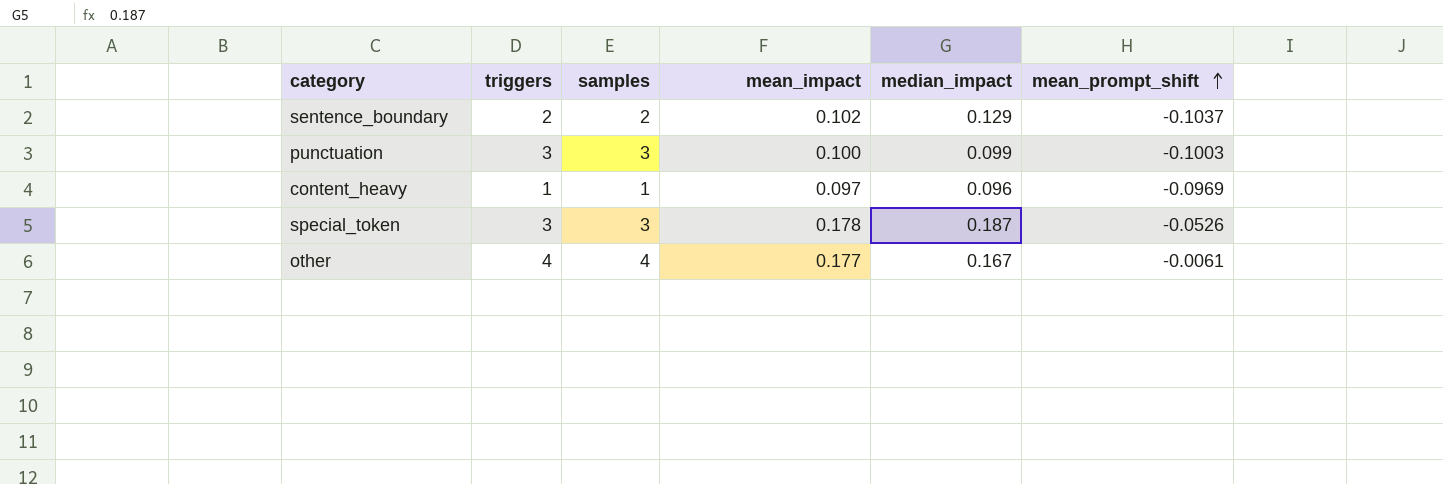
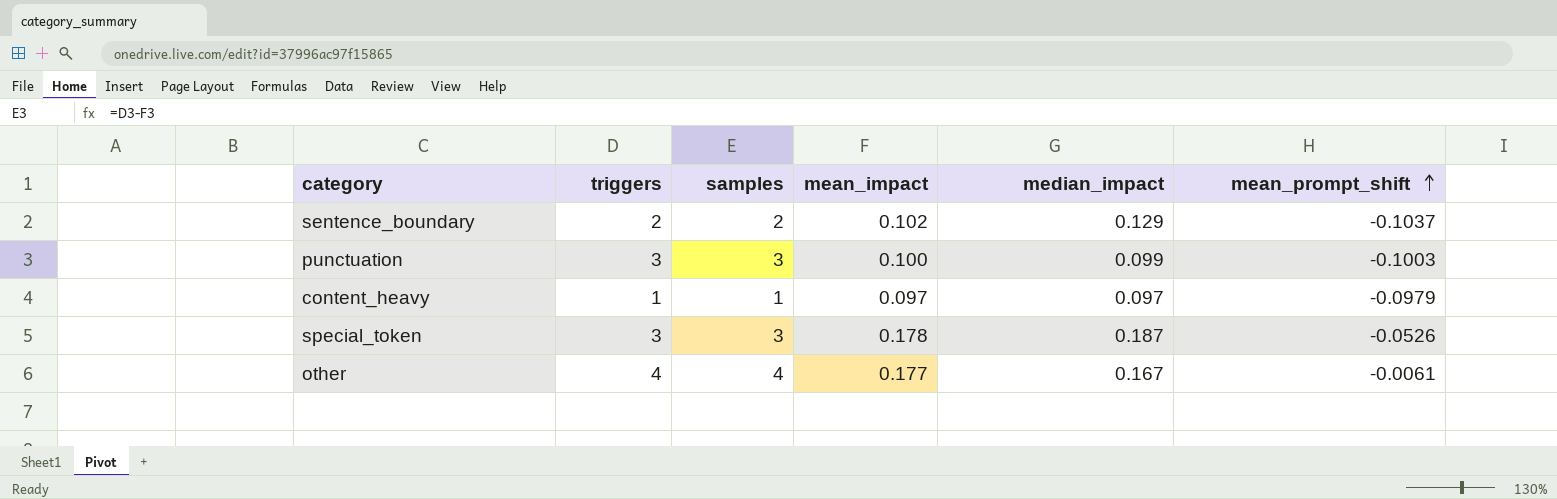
content_heavy | median_impact: 0.096 -> 0.097
content_heavy | mean_prompt_shift: -0.0969 -> -0.0979

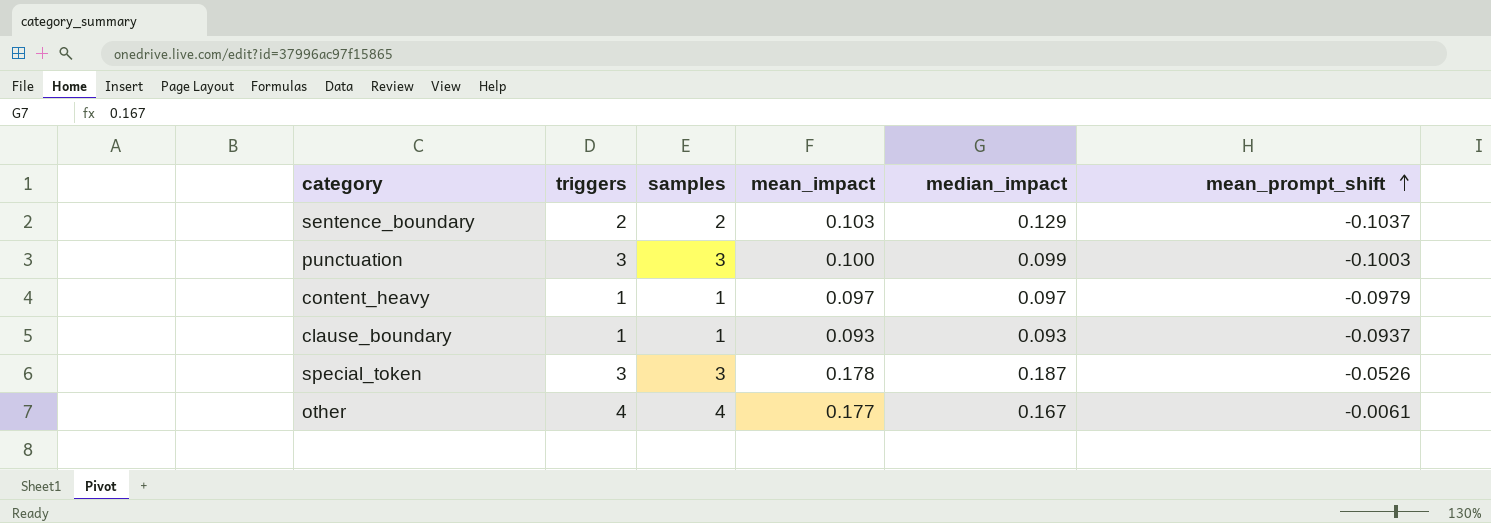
sentence_boundary | mean_impact: 0.102 -> 0.103
row clause_boundary: none -> 1 | 1 | 0.093 | 0.093 | -0.0937

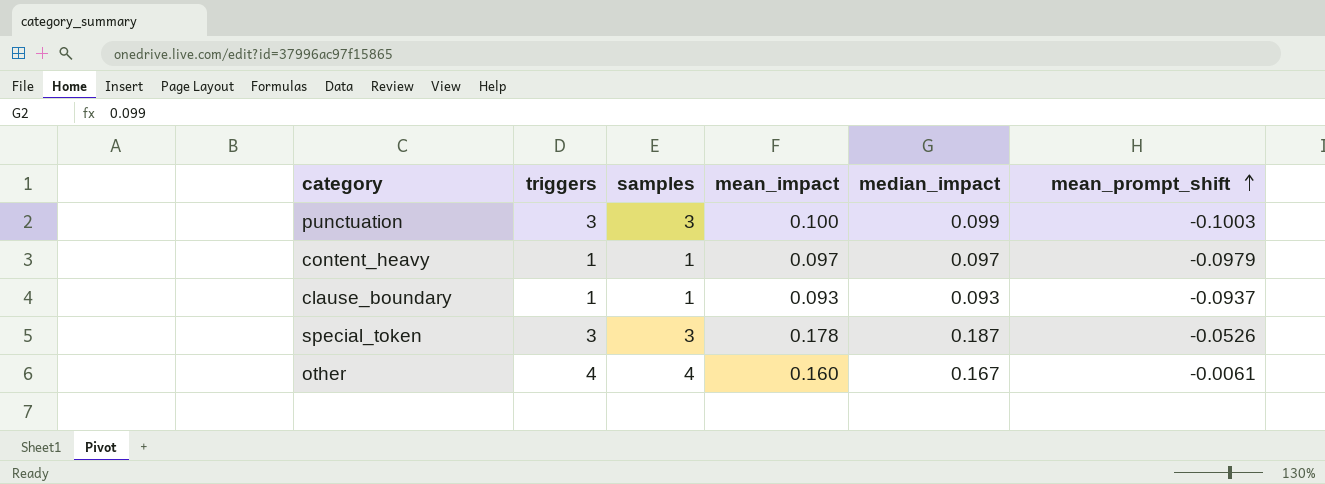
row sentence_boundary: 2 | 2 | 0.103 | 0.129 | -0.1037 -> none
other | mean_impact: 0.177 -> 0.160

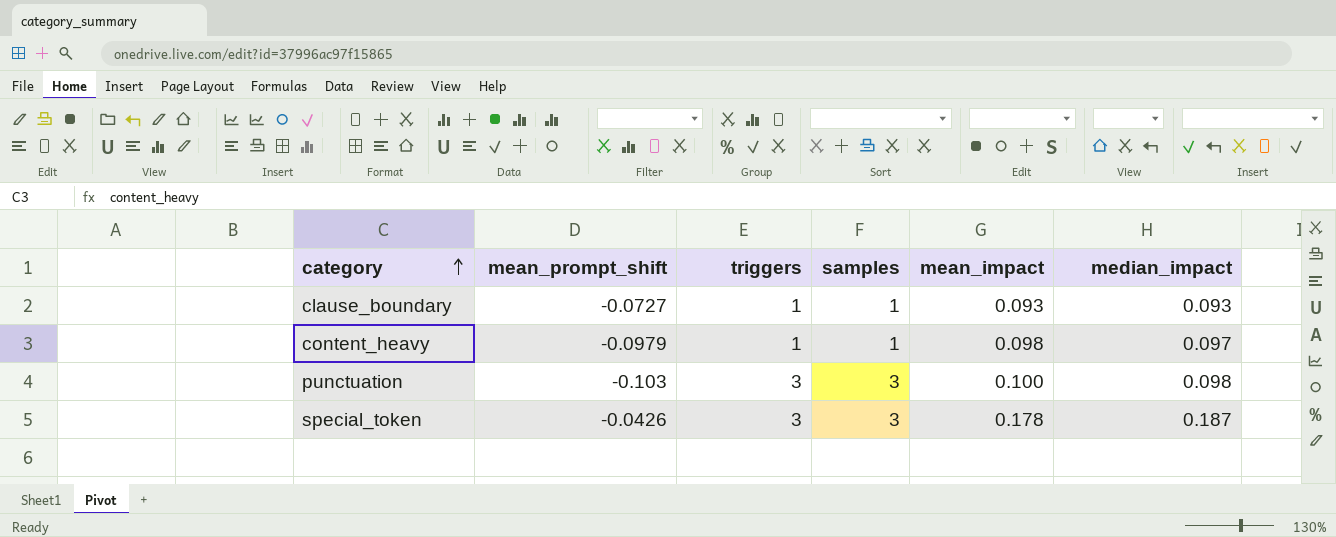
row order: mean_prompt_shift ascending -> category ascending
column mean_prompt_shift | position: 6 -> 2
row other: 4 | 4 | 0.160 | 0.167 | -0.0061 -> none
clause_boundary | mean_prompt_shift: -0.0937 -> -0.0727
content_heavy | mean_impact: 0.097 -> 0.098
punctuation | mean_prompt_shift: -0.1003 -> -0.103
punctuation | median_impact: 0.099 -> 0.098
special_token | mean_prompt_shift: -0.0526 -> -0.0426

